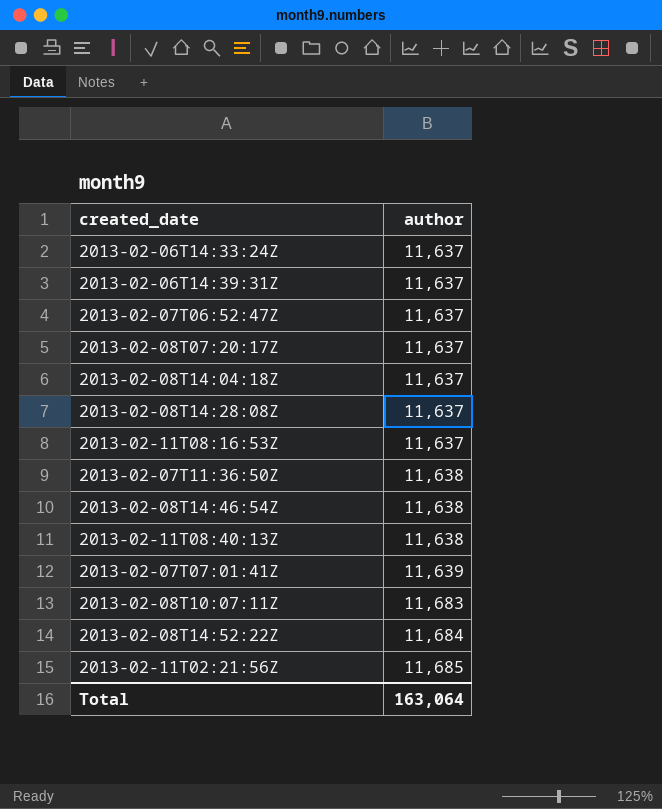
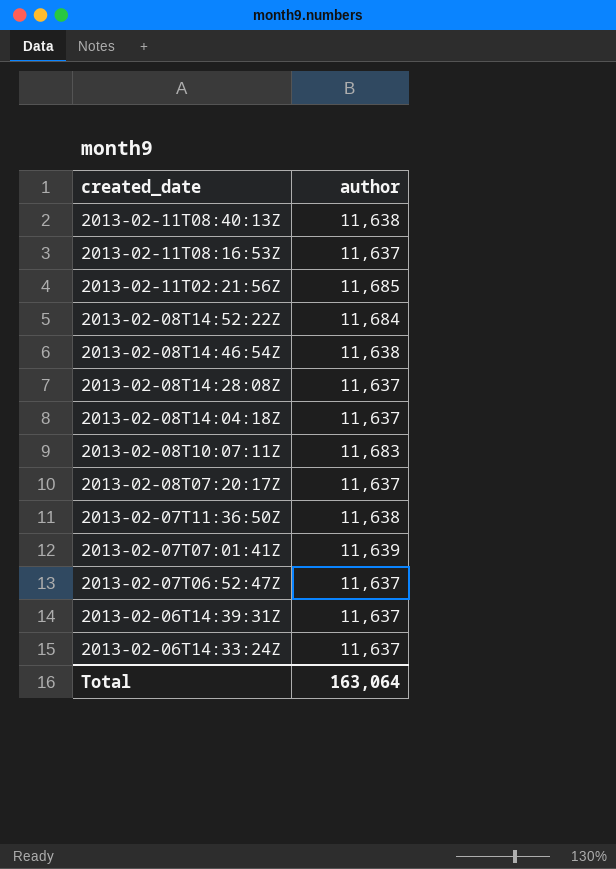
row order: author ascending -> created_date descending

